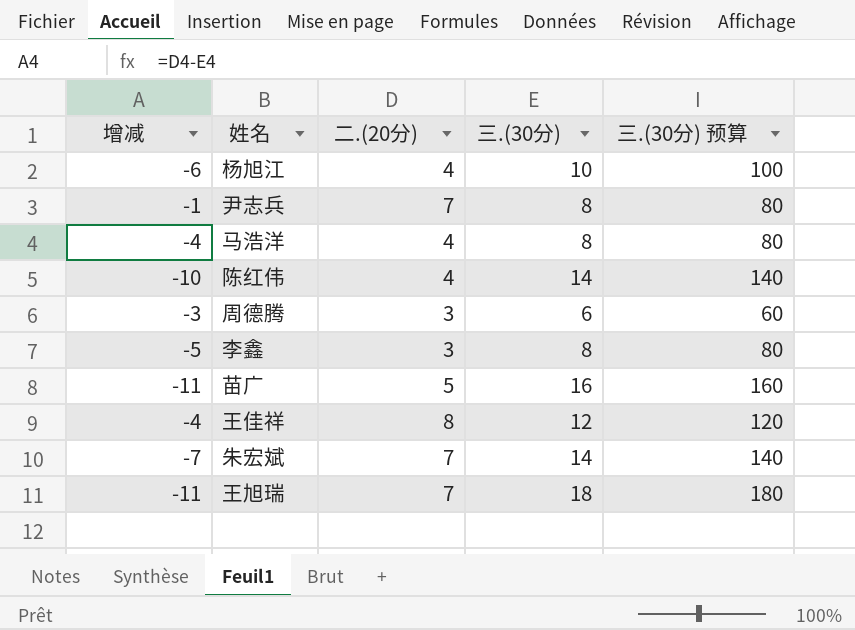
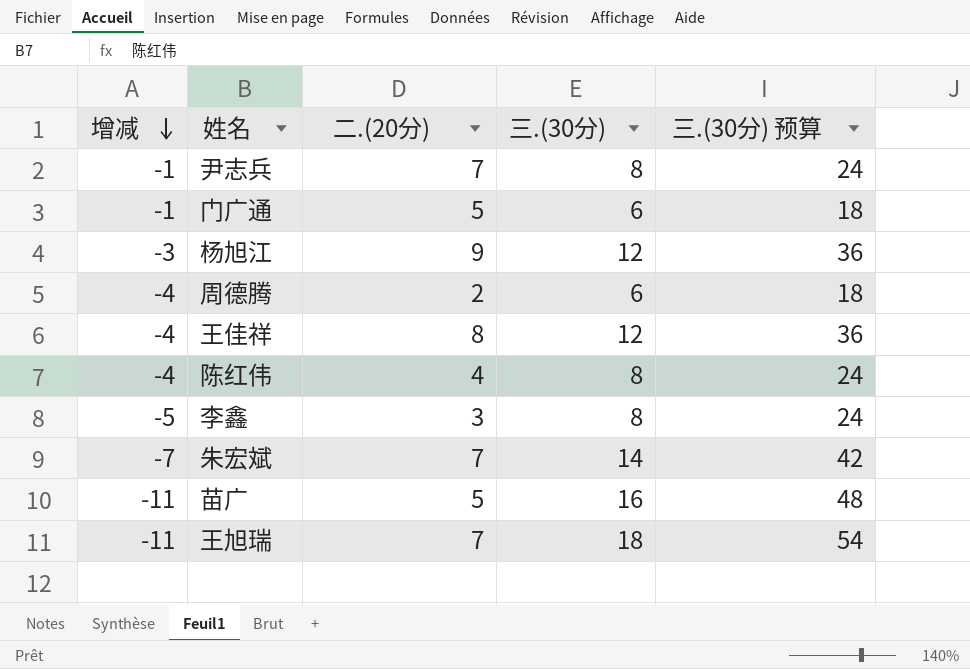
row order: none -> 增减 descending
column 三.(30分) 预算 | formula: [三.(30分)] * 10 -> [三.(30分)] * 3
row 马浩洋: -4 | 4 | 8 | 80 -> none
row 门广通: none -> -1 | 5 | 6 | 18
杨旭江 | 增减: -6 -> -3
杨旭江 | 二.(20分): 4 -> 9
杨旭江 | 三.(30分): 10 -> 12
周德腾 | 增减: -3 -> -4
周德腾 | 二.(20分): 3 -> 2
陈红伟 | 增减: -10 -> -4
陈红伟 | 三.(30分): 14 -> 8

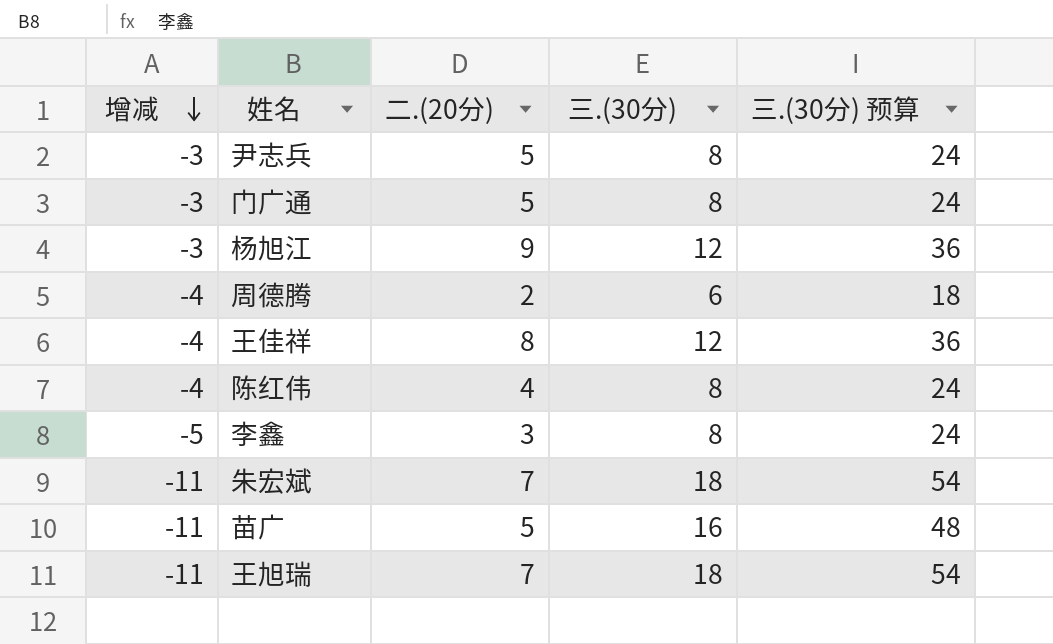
尹志兵 | 增减: -1 -> -3
尹志兵 | 二.(20分): 7 -> 5
门广通 | 增减: -1 -> -3
门广通 | 三.(30分): 6 -> 8
门广通 | 三.(30分) 预算: 18 -> 24
朱宏斌 | 增减: -7 -> -11
朱宏斌 | 三.(30分): 14 -> 18
朱宏斌 | 三.(30分) 预算: 42 -> 54

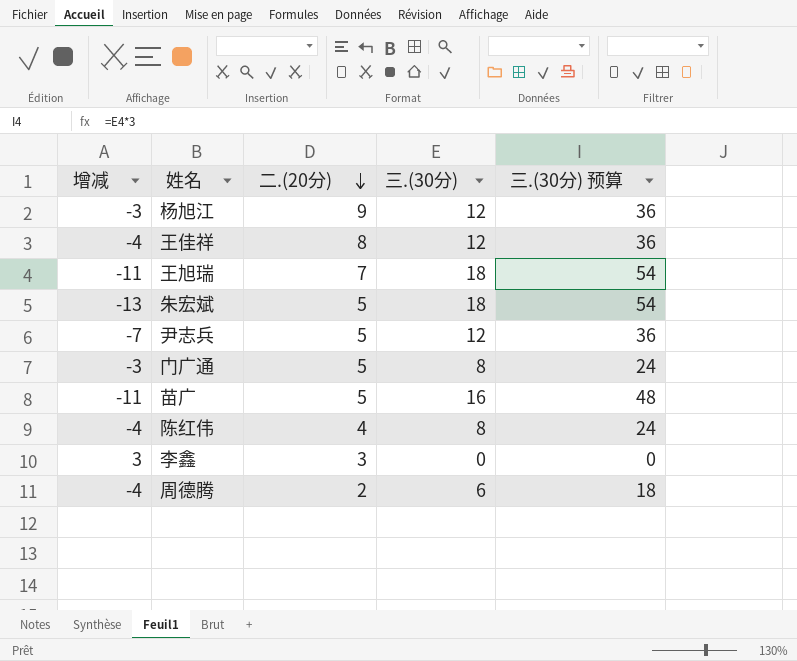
row order: 增减 descending -> 二.(20分) descending
朱宏斌 | 增减: -11 -> -13
朱宏斌 | 二.(20分): 7 -> 5
尹志兵 | 增减: -3 -> -7
尹志兵 | 三.(30分): 8 -> 12
尹志兵 | 三.(30分) 预算: 24 -> 36
李鑫 | 增减: -5 -> 3
李鑫 | 三.(30分): 8 -> 0
李鑫 | 三.(30分) 预算: 24 -> 0

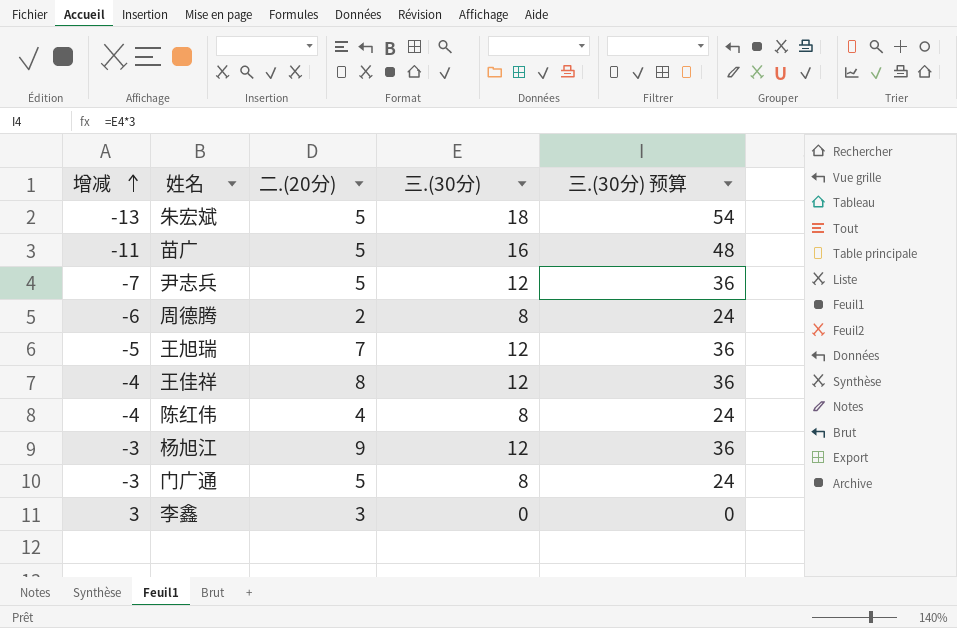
row order: 二.(20分) descending -> 增减 ascending
周德腾 | 增减: -4 -> -6
周德腾 | 三.(30分): 6 -> 8
周德腾 | 三.(30分) 预算: 18 -> 24
王旭瑞 | 增减: -11 -> -5
王旭瑞 | 三.(30分): 18 -> 12
王旭瑞 | 三.(30分) 预算: 54 -> 36

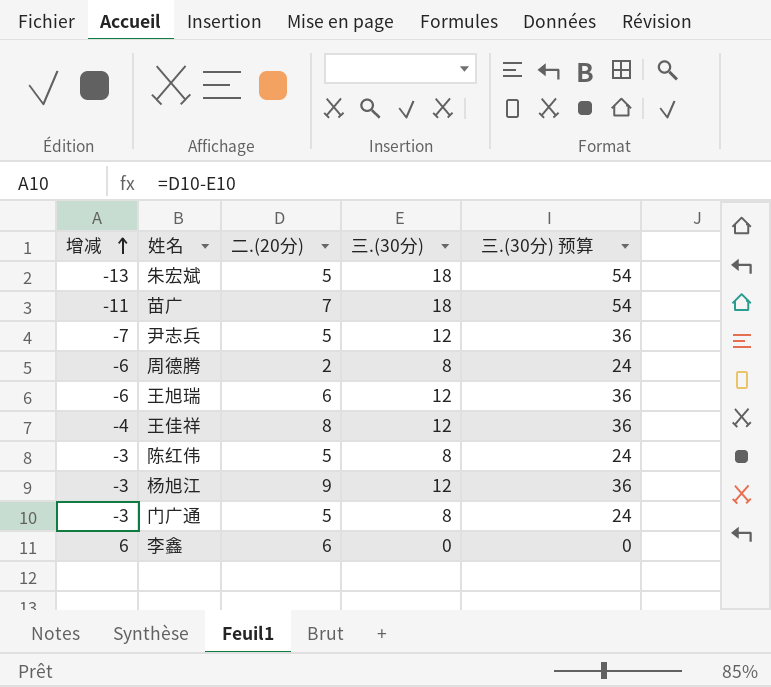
苗广 | 二.(20分): 5 -> 7
苗广 | 三.(30分): 16 -> 18
苗广 | 三.(30分) 预算: 48 -> 54
王旭瑞 | 增减: -5 -> -6
王旭瑞 | 二.(20分): 7 -> 6
陈红伟 | 增减: -4 -> -3
陈红伟 | 二.(20分): 4 -> 5
李鑫 | 增减: 3 -> 6
李鑫 | 二.(20分): 3 -> 6

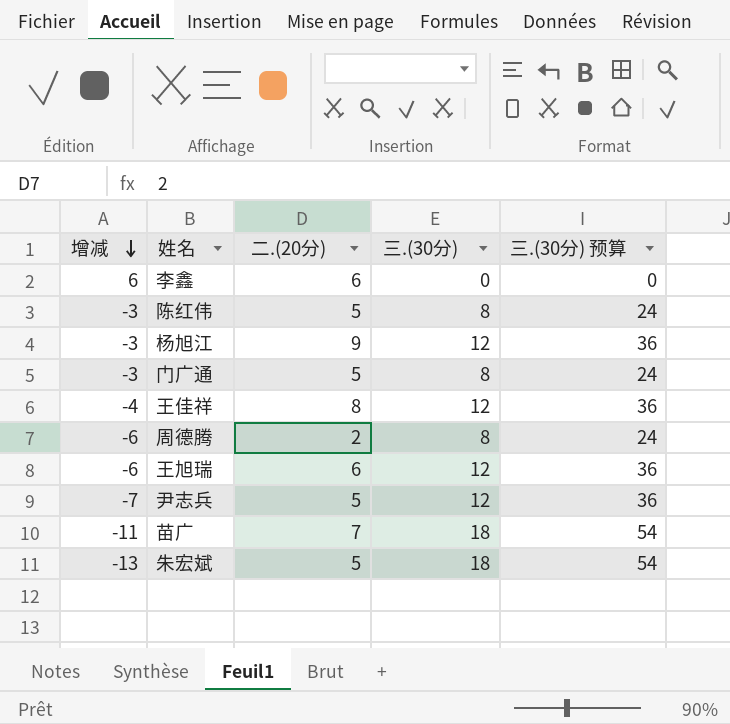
row order: 增减 ascending -> 增减 descending

